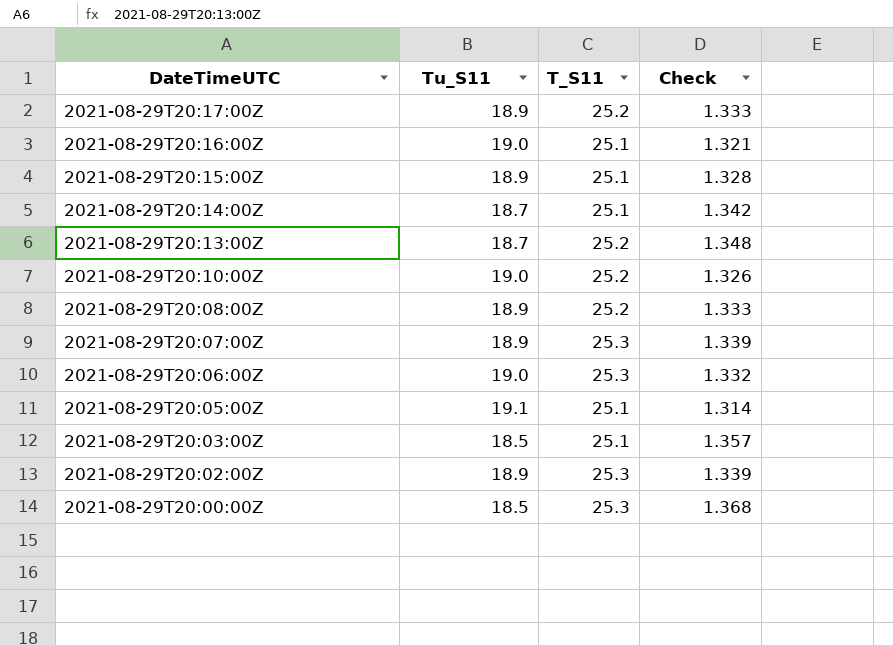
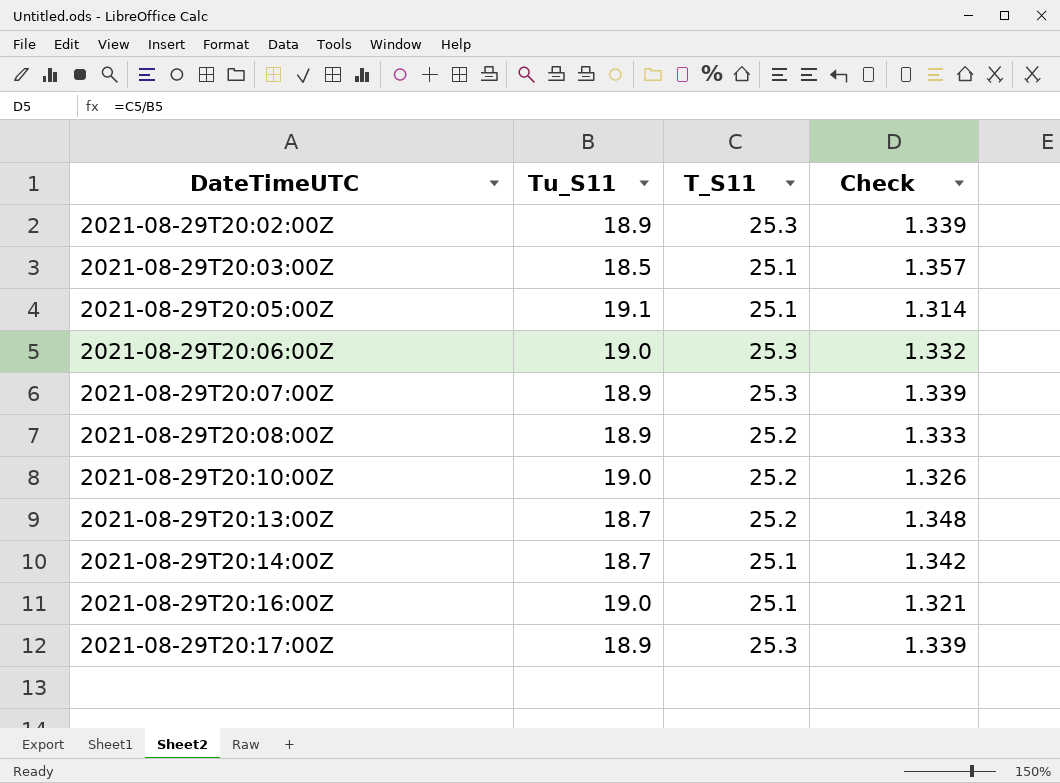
row order: DateTimeUTC descending -> DateTimeUTC ascending
row 2021-08-29T20:15:00Z: 18.9 | 25.1 | 1.328 -> none
row 2021-08-29T20:00:00Z: 18.5 | 25.3 | 1.368 -> none
2021-08-29T20:17:00Z | T_S11: 25.2 -> 25.3
2021-08-29T20:17:00Z | Check: 1.333 -> 1.339

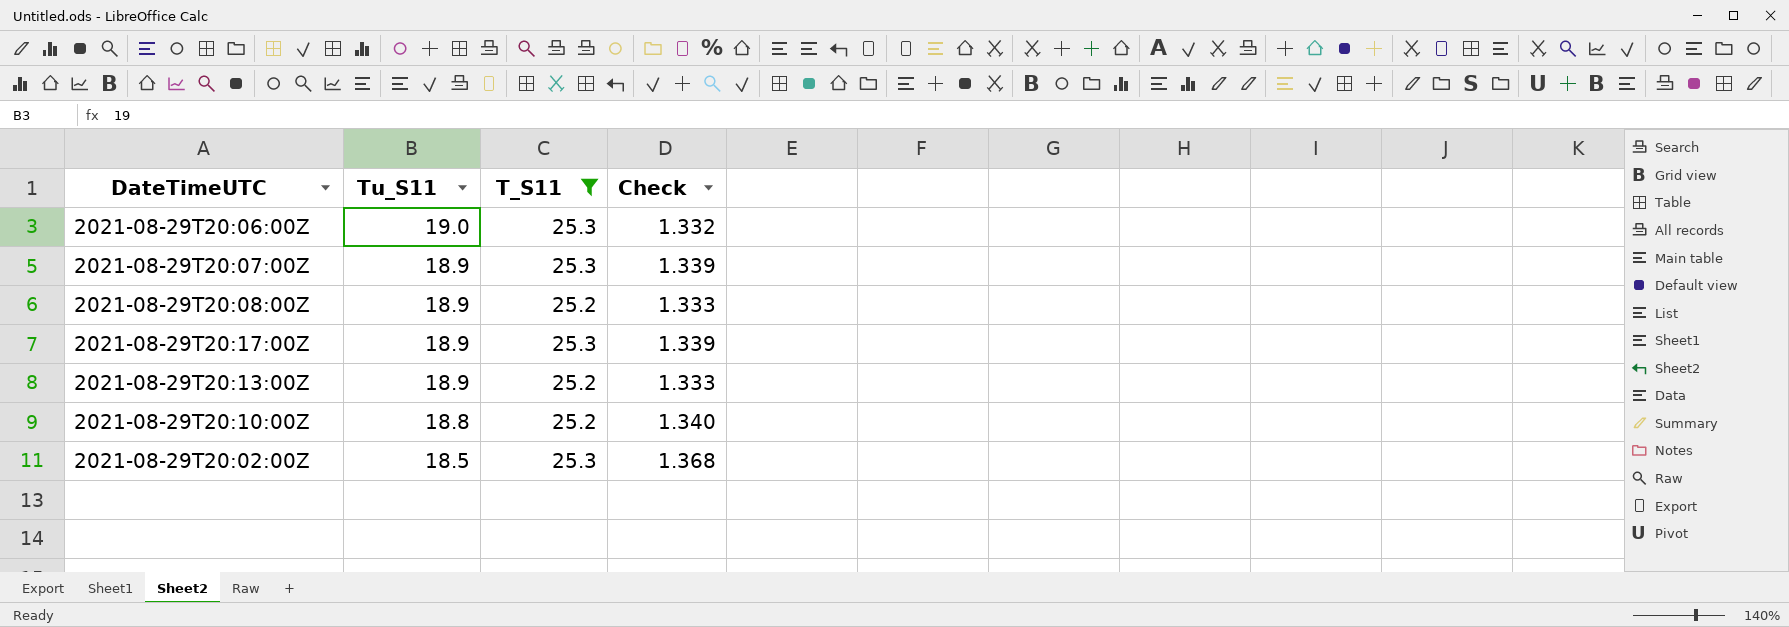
filter: none -> T_S11 != 25.1
row order: DateTimeUTC ascending -> Tu_S11 descending
2021-08-29T20:13:00Z | Tu_S11: 18.7 -> 18.9
2021-08-29T20:13:00Z | Check: 1.348 -> 1.333
2021-08-29T20:10:00Z | Tu_S11: 19.0 -> 18.8
2021-08-29T20:10:00Z | Check: 1.326 -> 1.340
2021-08-29T20:02:00Z | Tu_S11: 18.9 -> 18.5
2021-08-29T20:02:00Z | Check: 1.339 -> 1.368

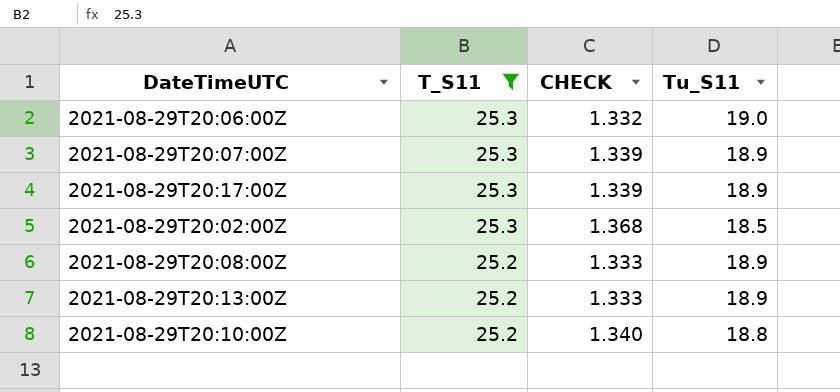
row order: Tu_S11 descending -> T_S11 descending
column name: Check -> CHECK
column Tu_S11 | position: 2 -> 4

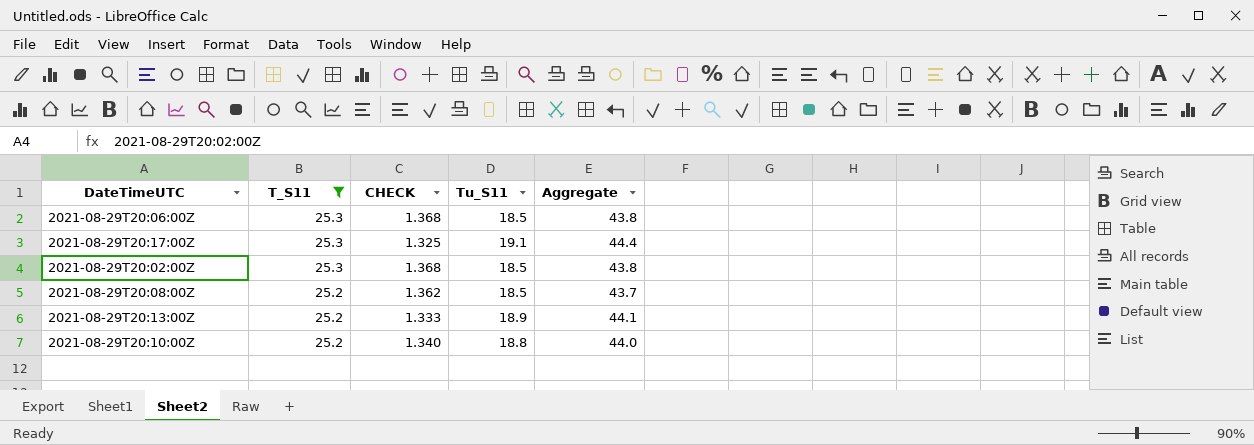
column Aggregate | formula: none -> [T_S11] + [Tu_S11]
row 2021-08-29T20:07:00Z: 25.3 | 1.339 | 18.9 -> none
2021-08-29T20:06:00Z | CHECK: 1.332 -> 1.368
2021-08-29T20:06:00Z | Tu_S11: 19.0 -> 18.5
2021-08-29T20:17:00Z | CHECK: 1.339 -> 1.325
2021-08-29T20:17:00Z | Tu_S11: 18.9 -> 19.1
2021-08-29T20:08:00Z | CHECK: 1.333 -> 1.362
2021-08-29T20:08:00Z | Tu_S11: 18.9 -> 18.5

